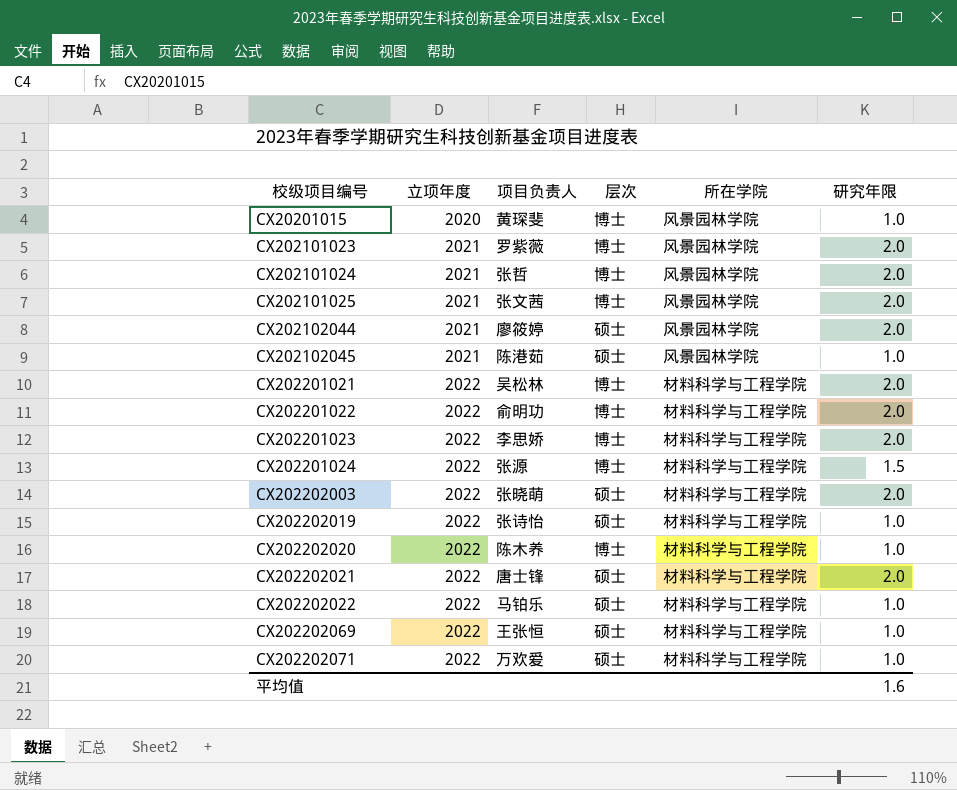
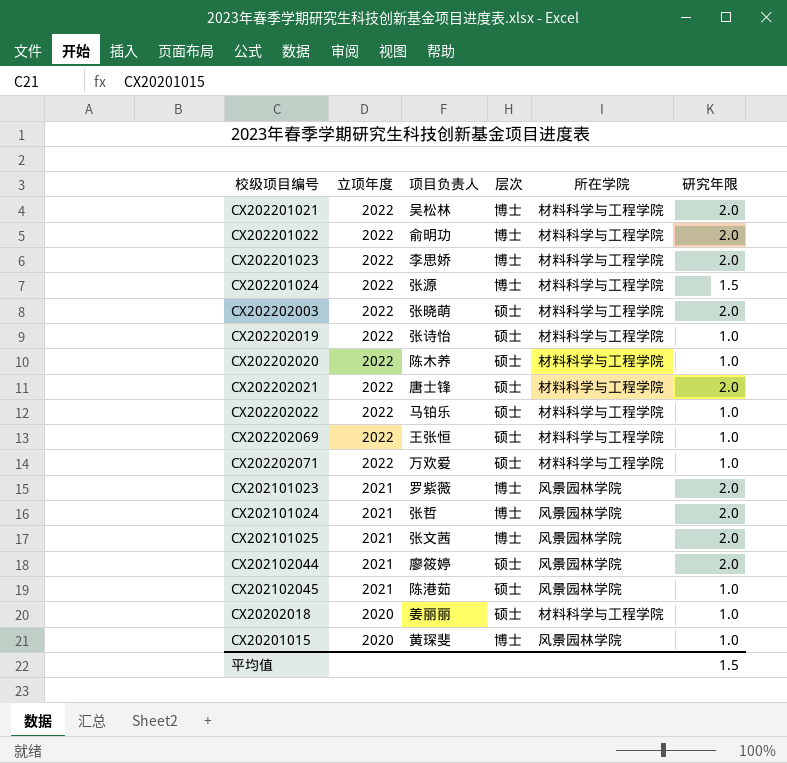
row order: 校级项目编号 ascending -> 立项年度 descending
CX202202020 | 层次: 博士 -> 硕士
row CX20202018: none -> 2020 | 姜丽丽 | 硕士 | 材料科学与工程学院 | 1.0
平均值 | 研究年限: 1.6 -> 1.5

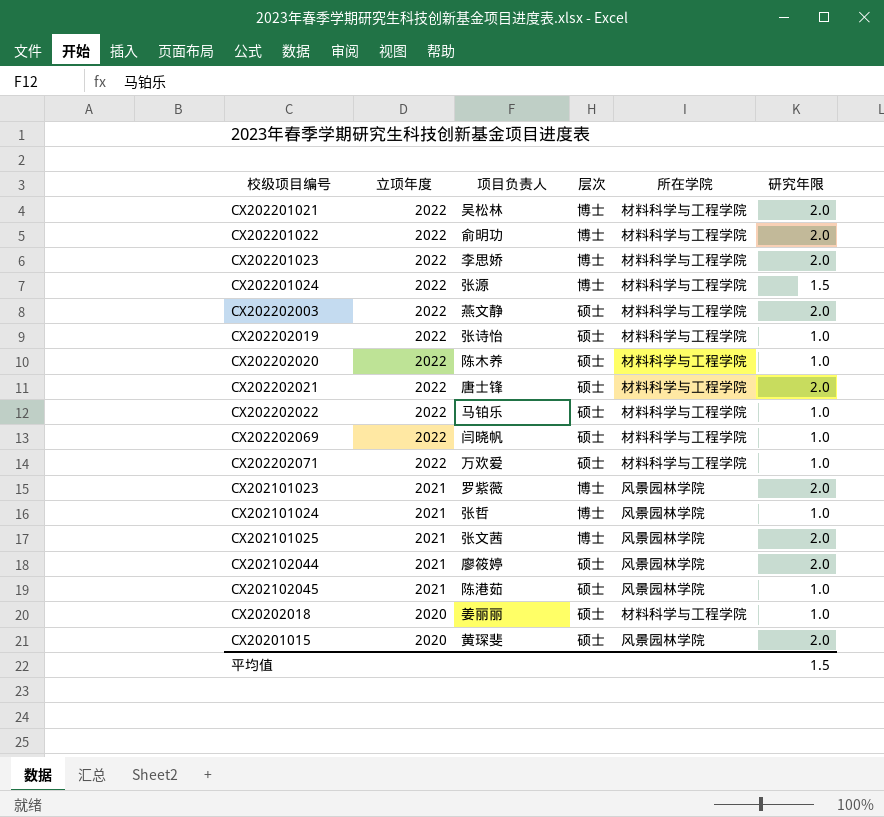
CX202202003 | 项目负责人: 张晓萌 -> 燕文静
CX202202069 | 项目负责人: 王张恒 -> 闫晓帆
CX202101024 | 研究年限: 2.0 -> 1.0
CX20201015 | 层次: 博士 -> 硕士
CX20201015 | 研究年限: 1.0 -> 2.0

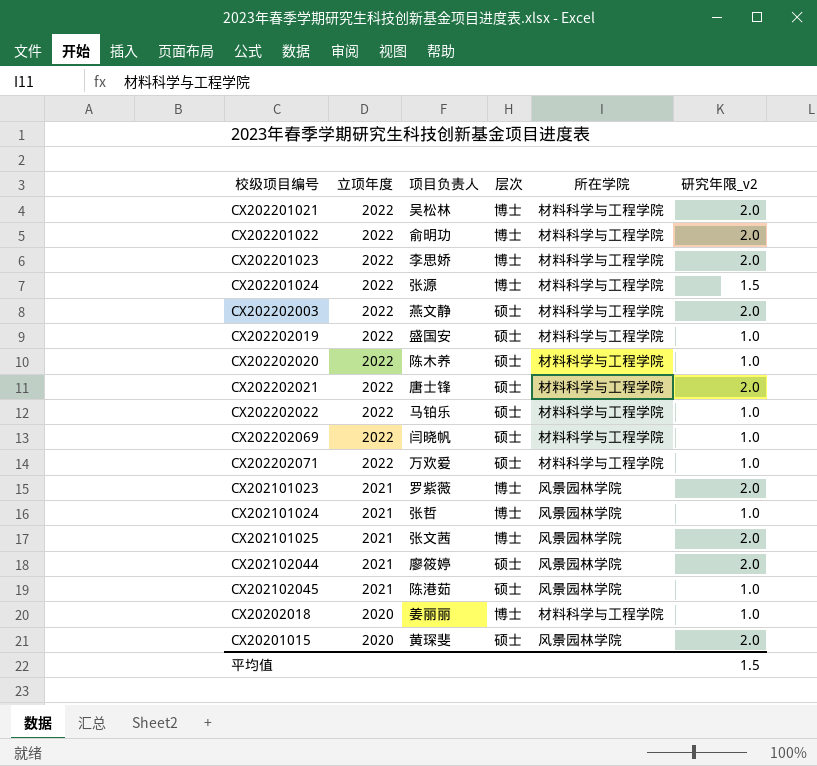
column name: 研究年限 -> 研究年限_v2
CX202202019 | 项目负责人: 张诗怡 -> 盛国安
CX20202018 | 层次: 硕士 -> 博士

